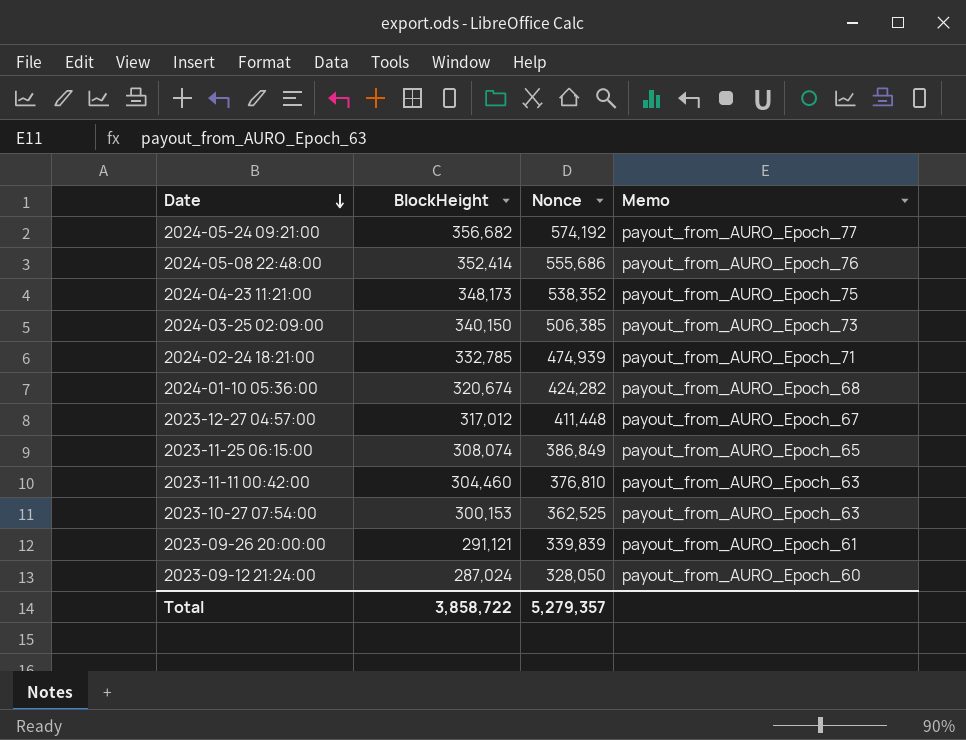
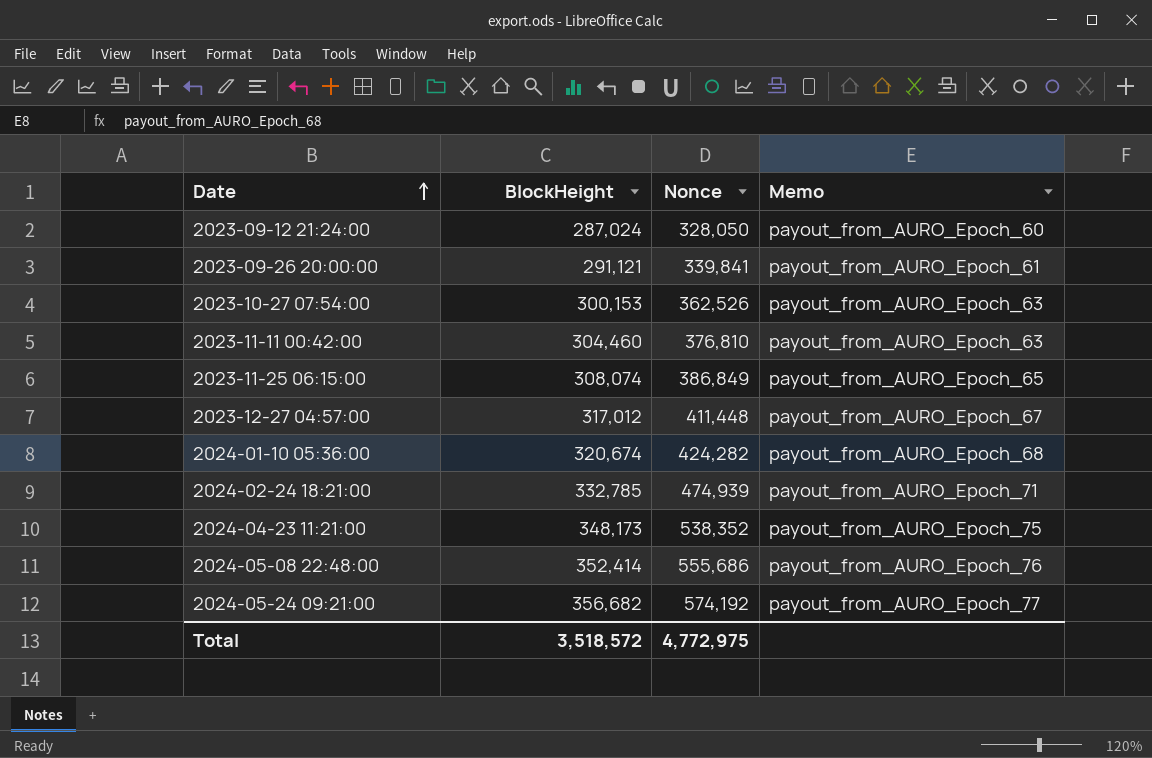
row order: Date descending -> Date ascending
row 2024-03-25 02:09:00: 340,150 | 506,385 | payout_from_AURO_Epoch_73 -> none
2023-09-26 20:00:00 | Nonce: 339,839 -> 339,841
2023-10-27 07:54:00 | Nonce: 362,525 -> 362,526
Total | BlockHeight: 3,858,722 -> 3,518,572
Total | Nonce: 5,279,357 -> 4,772,975

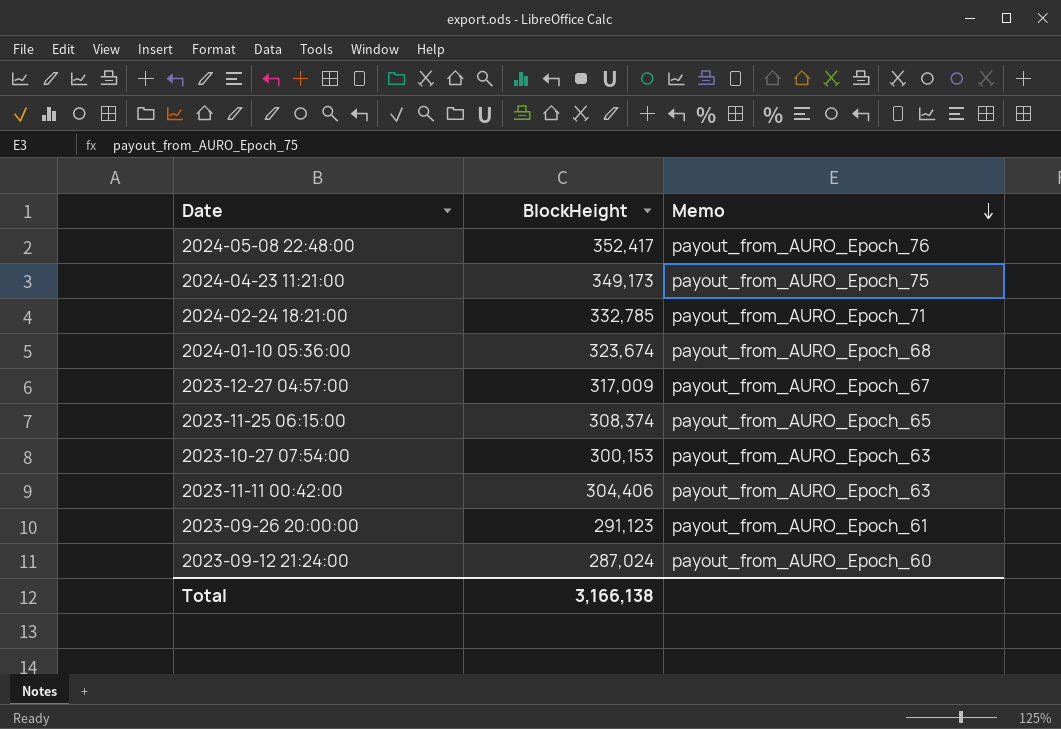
row order: Date ascending -> Memo descending
column Nonce | position: 3 -> none
row 2024-05-24 09:21:00: 356,682 | 574,192 | payout_from_AURO_Epoch_77 -> none
2024-05-08 22:48:00 | BlockHeight: 352,414 -> 352,417
2024-04-23 11:21:00 | BlockHeight: 348,173 -> 349,173
2024-01-10 05:36:00 | BlockHeight: 320,674 -> 323,674
2023-12-27 04:57:00 | BlockHeight: 317,012 -> 317,009
2023-11-25 06:15:00 | BlockHeight: 308,074 -> 308,374
2023-11-11 00:42:00 | BlockHeight: 304,460 -> 304,406
2023-09-26 20:00:00 | BlockHeight: 291,121 -> 291,123
Total | BlockHeight: 3,518,572 -> 3,166,138

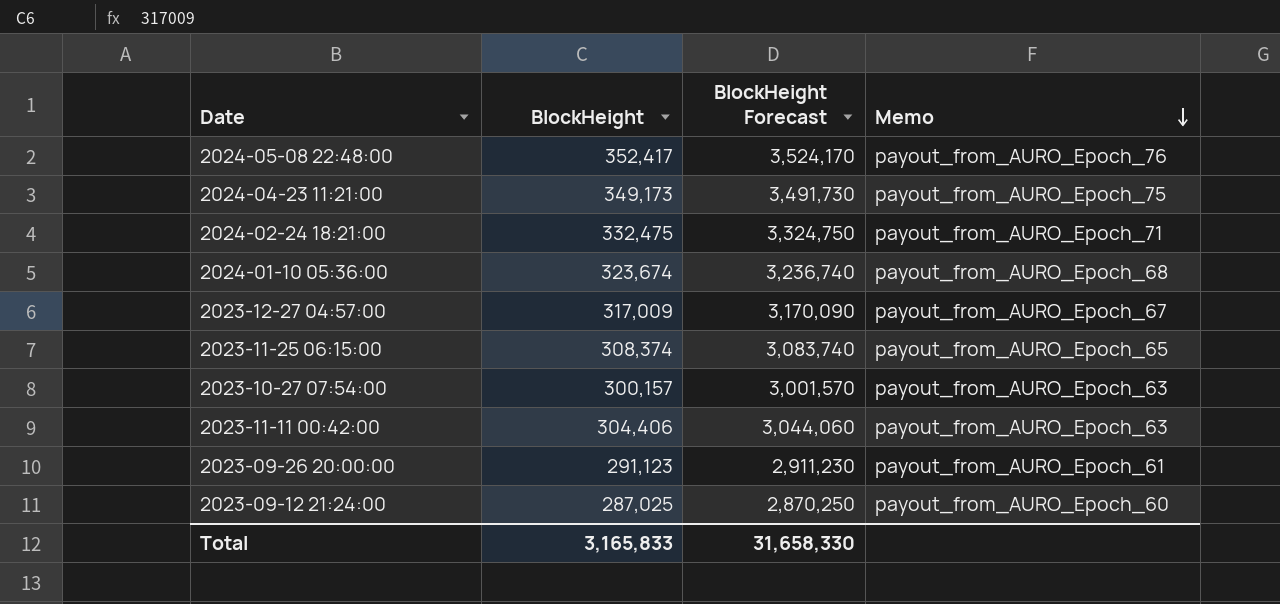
column BlockHeight Forecast | formula: none -> [BlockHeight] * 10
2024-02-24 18:21:00 | BlockHeight: 332,785 -> 332,475
2023-10-27 07:54:00 | BlockHeight: 300,153 -> 300,157
2023-09-12 21:24:00 | BlockHeight: 287,024 -> 287,025
Total | BlockHeight: 3,166,138 -> 3,165,833

